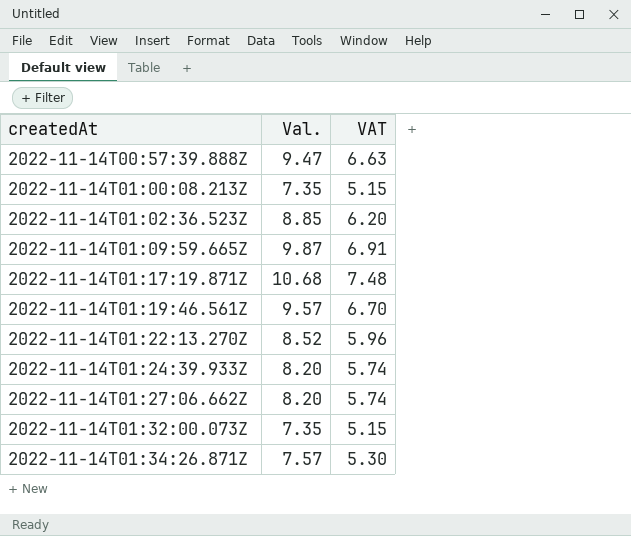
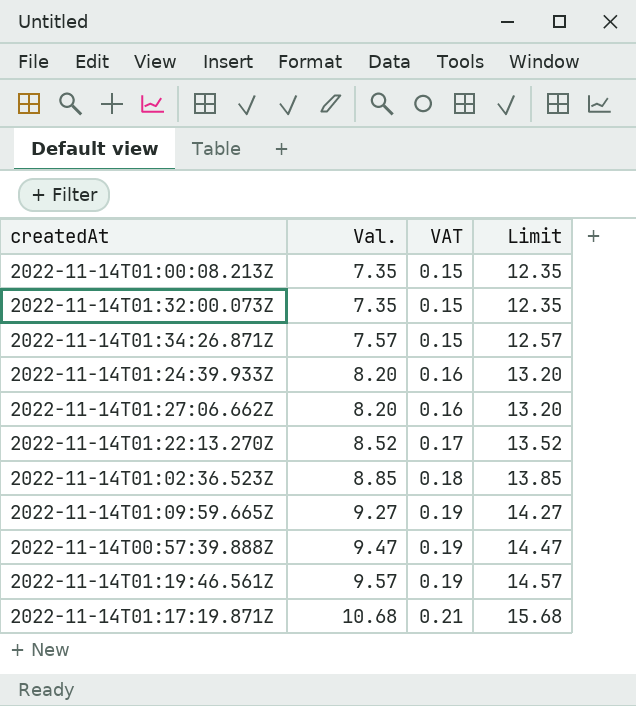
row order: createdAt ascending -> Val. ascending
column VAT | formula: [Val.] * 0.7 -> [Val.] * 0.02
column Limit | formula: none -> [Val.] + 5
2022-11-14T01:09:59.665Z | Val.: 9.87 -> 9.27

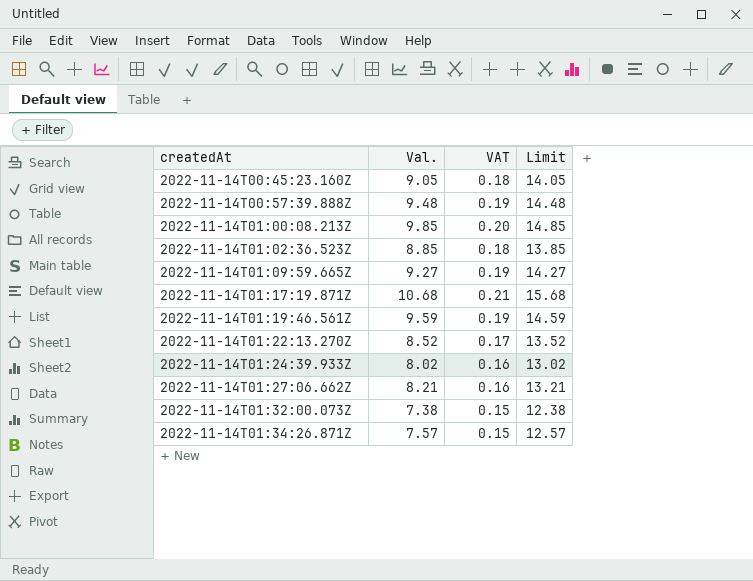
row order: Val. ascending -> createdAt ascending
row 2022-11-14T00:45:23.160Z: none -> 9.05 | 0.18 | 14.05
2022-11-14T00:57:39.888Z | Val.: 9.47 -> 9.48
2022-11-14T00:57:39.888Z | Limit: 14.47 -> 14.48
2022-11-14T01:00:08.213Z | Val.: 7.35 -> 9.85
2022-11-14T01:00:08.213Z | VAT: 0.15 -> 0.20
2022-11-14T01:00:08.213Z | Limit: 12.35 -> 14.85
2022-11-14T01:19:46.561Z | Val.: 9.57 -> 9.59
2022-11-14T01:19:46.561Z | Limit: 14.57 -> 14.59
2022-11-14T01:24:39.933Z | Val.: 8.20 -> 8.02
2022-11-14T01:24:39.933Z | Limit: 13.20 -> 13.02
2022-11-14T01:27:06.662Z | Val.: 8.20 -> 8.21
2022-11-14T01:27:06.662Z | Limit: 13.20 -> 13.21
2022-11-14T01:32:00.073Z | Val.: 7.35 -> 7.38
2022-11-14T01:32:00.073Z | Limit: 12.35 -> 12.38

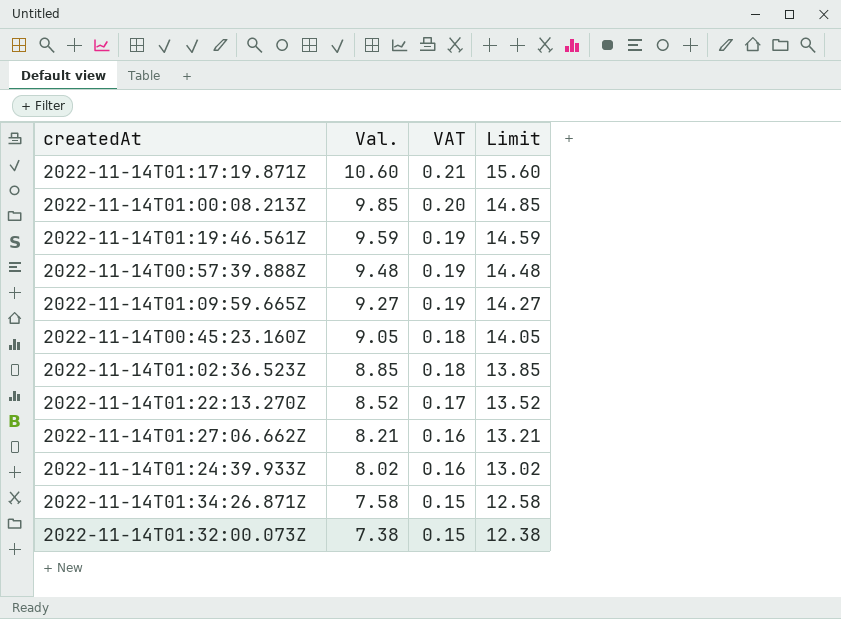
row order: createdAt ascending -> Val. descending
2022-11-14T01:17:19.871Z | Val.: 10.68 -> 10.60
2022-11-14T01:17:19.871Z | Limit: 15.68 -> 15.60
2022-11-14T01:34:26.871Z | Val.: 7.57 -> 7.58
2022-11-14T01:34:26.871Z | Limit: 12.57 -> 12.58

